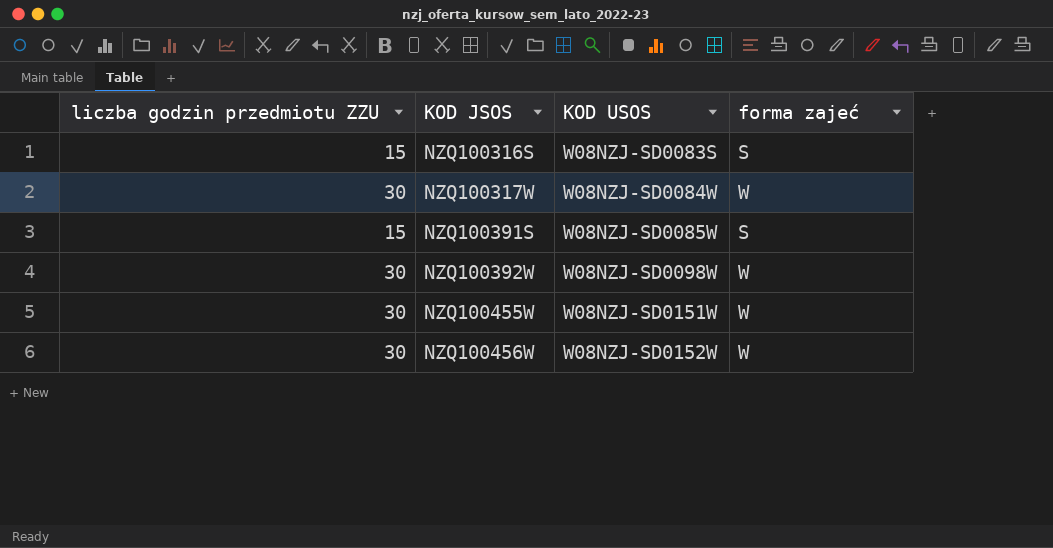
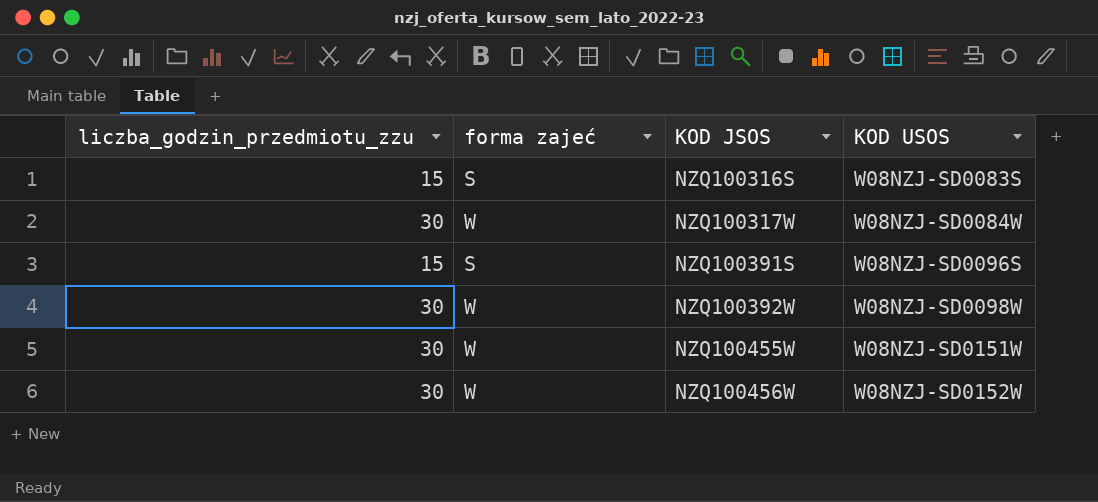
column name: liczba godzin przedmiotu ZZU -> liczba_godzin_przedmiotu_zzu
column forma zajeć | position: 4 -> 2
NZQ100391S | KOD USOS: W08NZJ-SD0085W -> W08NZJ-SD0096S

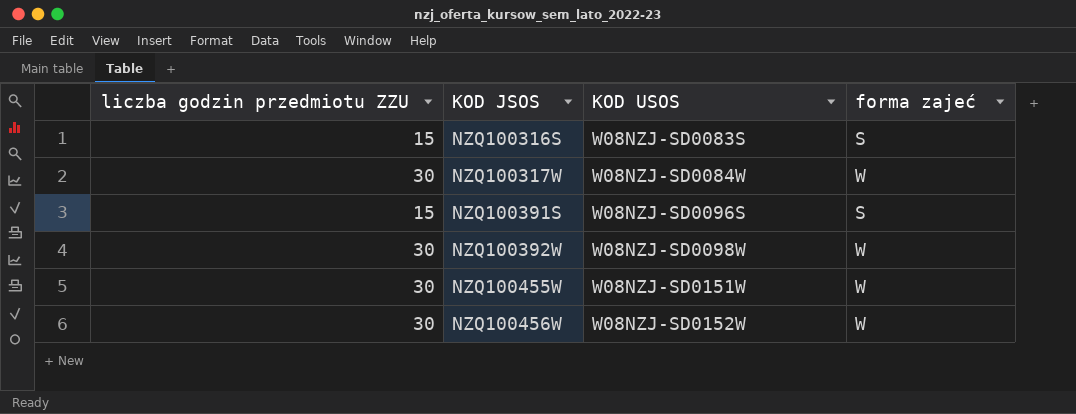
column name: liczba_godzin_przedmiotu_zzu -> liczba godzin przedmiotu ZZU
column forma zajeć | position: 2 -> 4

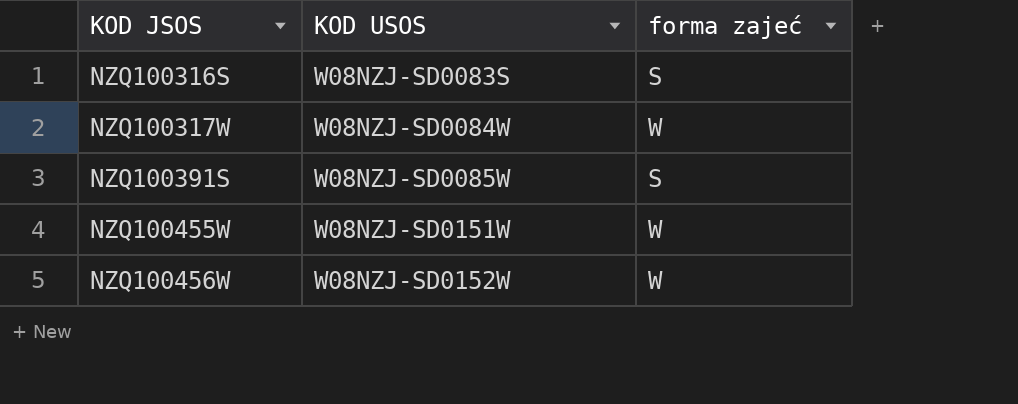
column liczba godzin przedmiotu ZZU | position: 1 -> none
row NZQ100392W: 30 | W08NZJ-SD0098W | W -> none
NZQ100391S | KOD USOS: W08NZJ-SD0096S -> W08NZJ-SD0085W

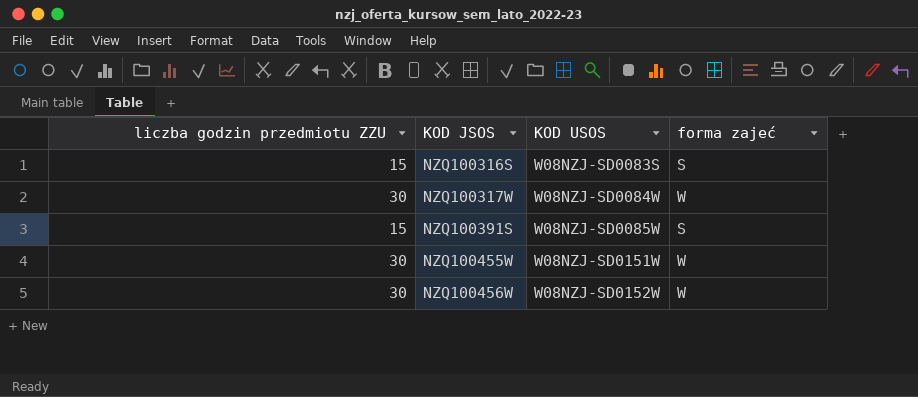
column liczba godzin przedmiotu ZZU | position: none -> 1

